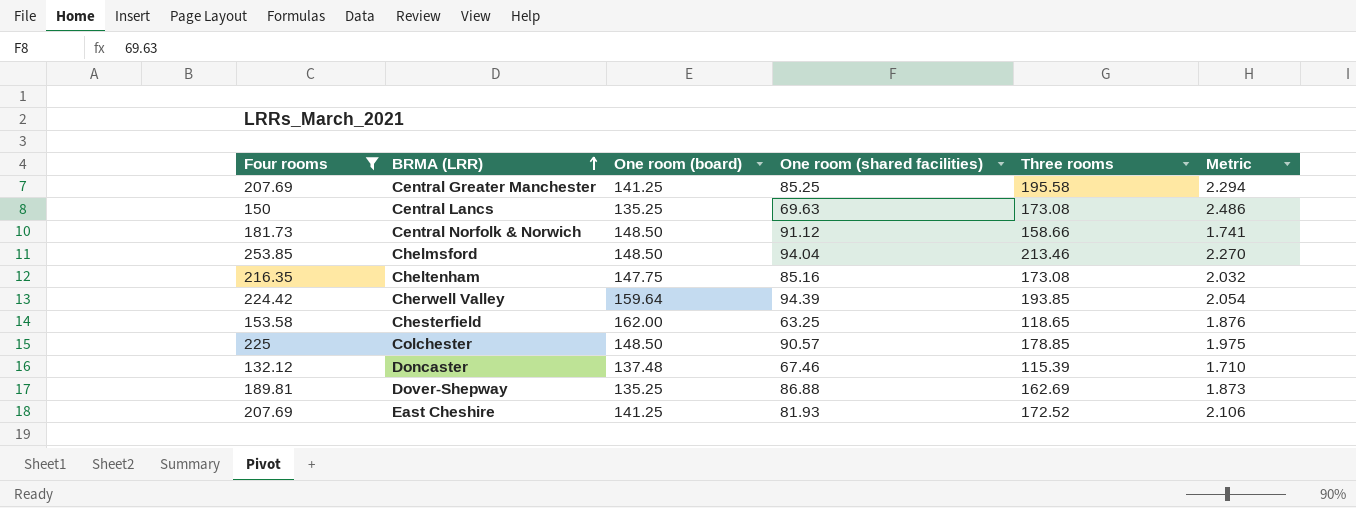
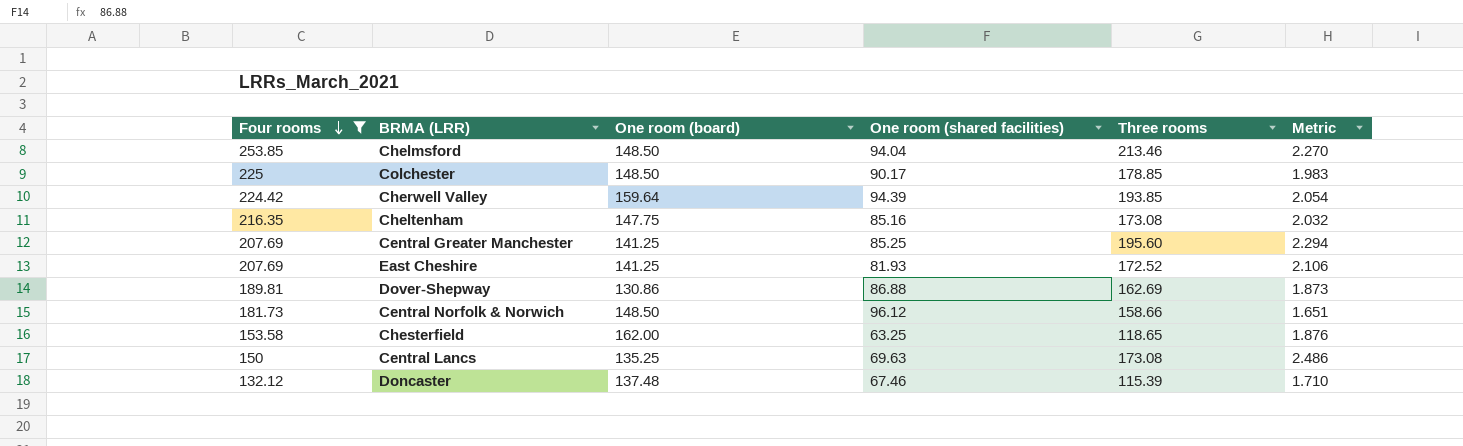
row order: BRMA (LRR) ascending -> Four rooms descending
Colchester | One room (shared facilities): 90.57 -> 90.17
Colchester | Metric: 1.975 -> 1.983
Central Greater Manchester | Three rooms: 195.58 -> 195.60
Dover-Shepway | One room (board): 135.25 -> 130.86
Central Norfolk & Norwich | One room (shared facilities): 91.12 -> 96.12
Central Norfolk & Norwich | Metric: 1.741 -> 1.651

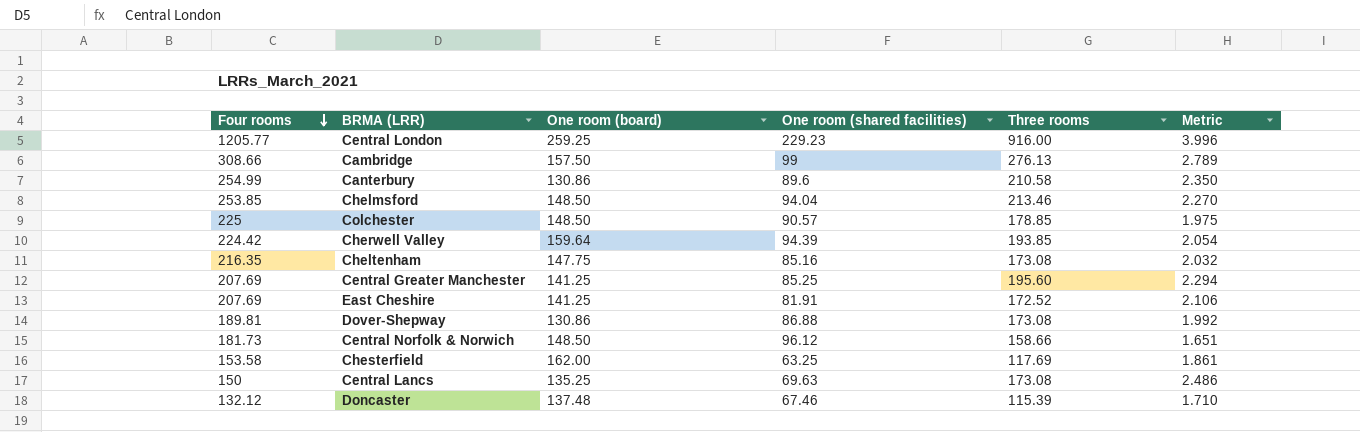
filter: Four rooms <= 253.85 -> none
Colchester | One room (shared facilities): 90.17 -> 90.57
Colchester | Metric: 1.983 -> 1.975
East Cheshire | One room (shared facilities): 81.93 -> 81.91
Dover-Shepway | Three rooms: 162.69 -> 173.08
Dover-Shepway | Metric: 1.873 -> 1.992
Chesterfield | Three rooms: 118.65 -> 117.69
Chesterfield | Metric: 1.876 -> 1.861

